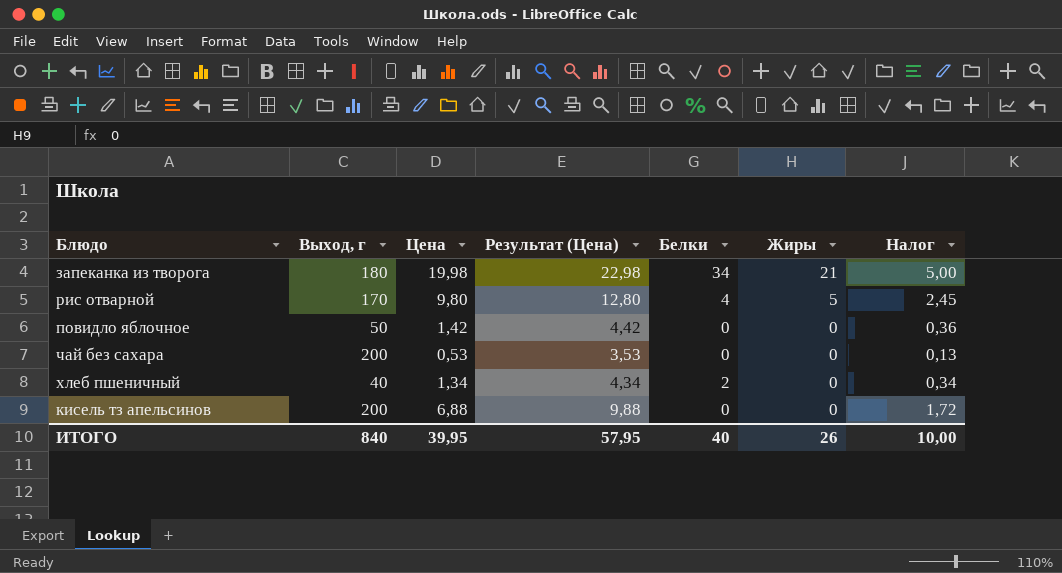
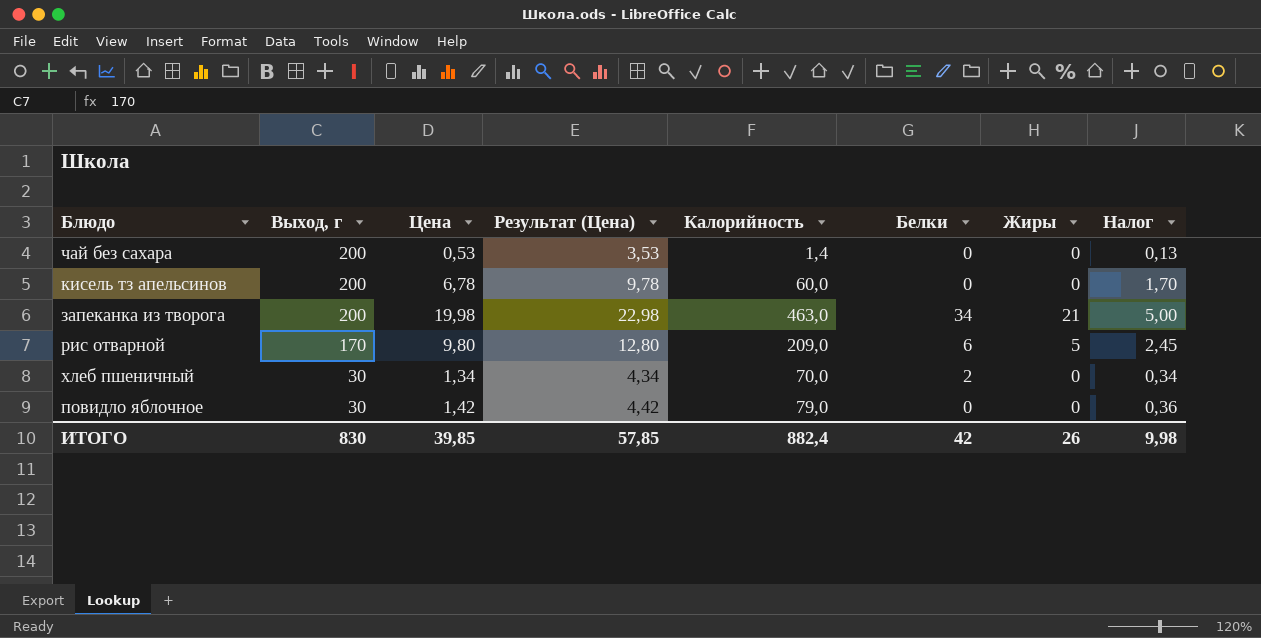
row order: Жиры descending -> Выход, г descending
column Калорийность | position: none -> 5
кисель тз апельсинов | Цена: 6,88 -> 6,78
кисель тз апельсинов | Результат (Цена): 9,88 -> 9,78
кисель тз апельсинов | Налог: 1,72 -> 1,70
запеканка из творога | Выход, г: 180 -> 200
рис отварной | Белки: 4 -> 6
хлеб пшеничный | Выход, г: 40 -> 30
повидло яблочное | Выход, г: 50 -> 30
ИТОГО | Выход, г: 840 -> 830
ИТОГО | Цена: 39,95 -> 39,85
ИТОГО | Результат (Цена): 57,95 -> 57,85
ИТОГО | Белки: 40 -> 42
ИТОГО | Налог: 10,00 -> 9,98

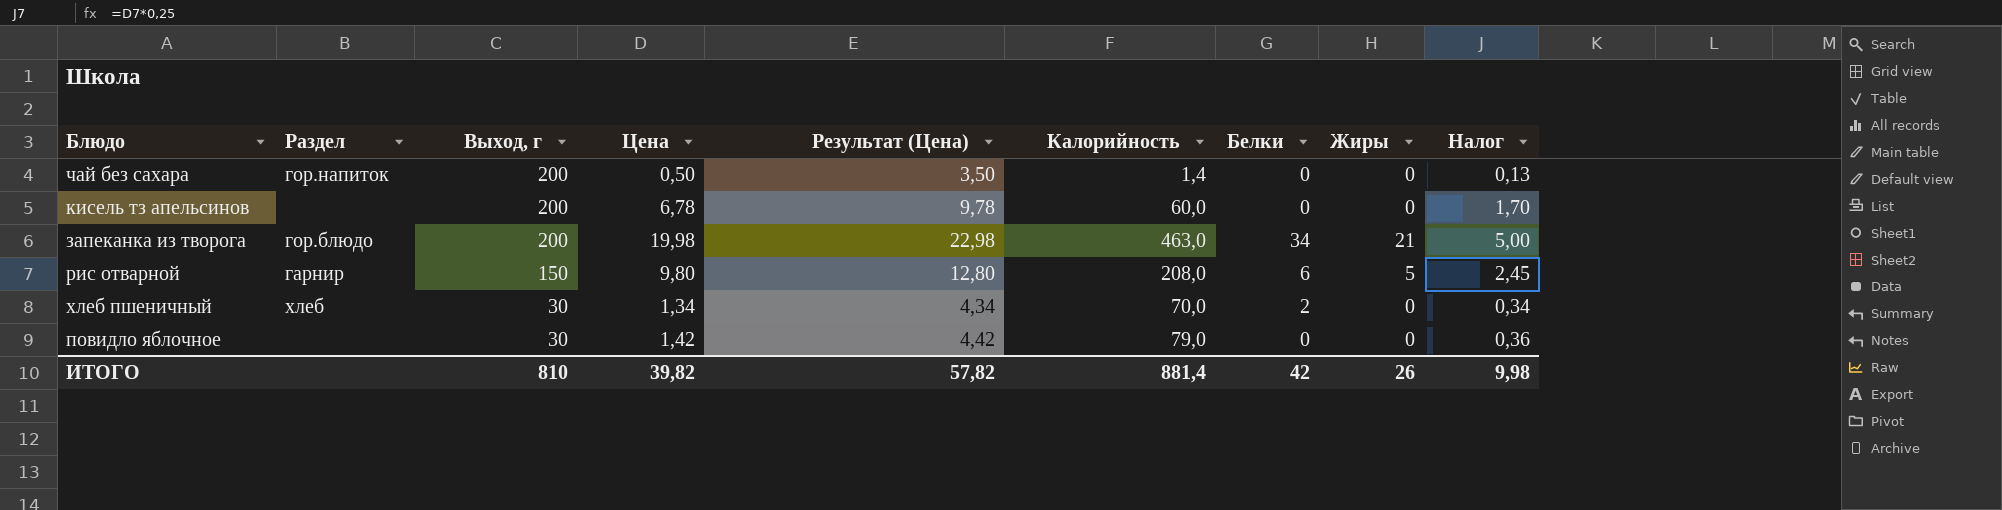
column Раздел | position: none -> 2
чай без сахара | Цена: 0,53 -> 0,50
чай без сахара | Результат (Цена): 3,53 -> 3,50
рис отварной | Выход, г: 170 -> 150
рис отварной | Калорийность: 209,0 -> 208,0
ИТОГО | Выход, г: 830 -> 810
ИТОГО | Цена: 39,85 -> 39,82
ИТОГО | Результат (Цена): 57,85 -> 57,82
ИТОГО | Калорийность: 882,4 -> 881,4

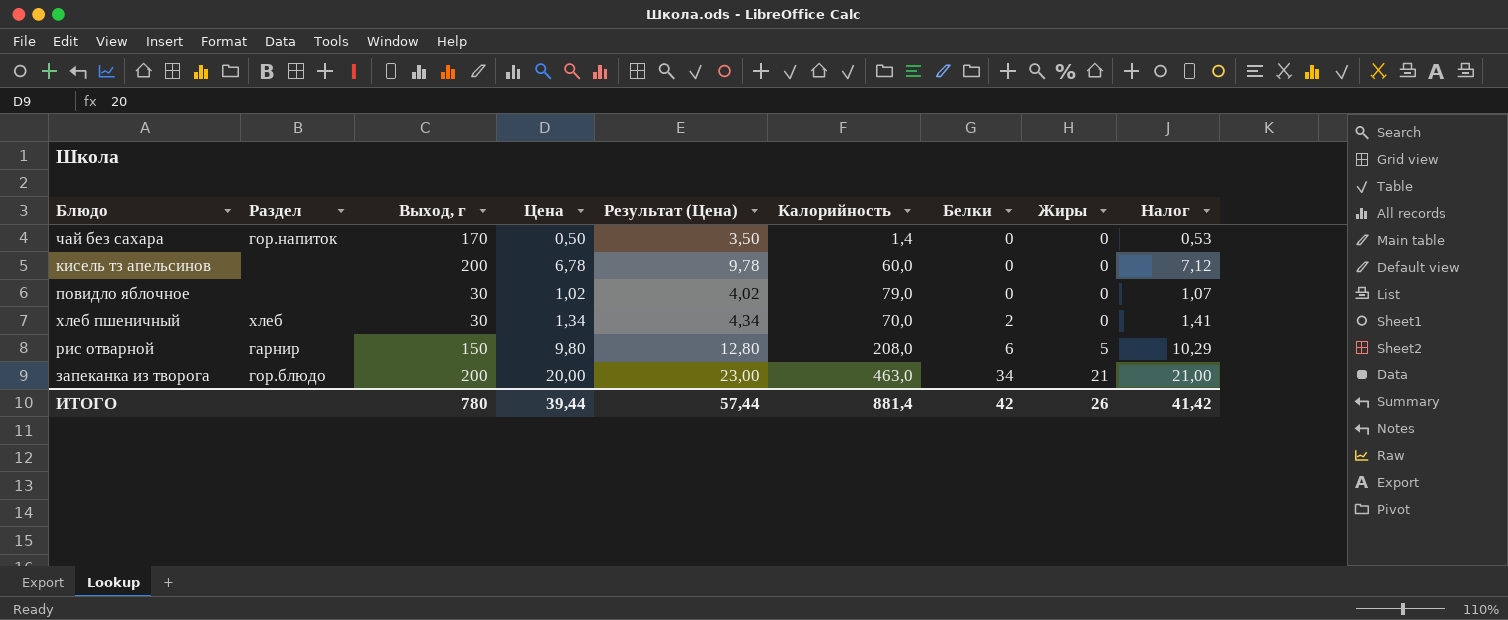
row order: Выход, г descending -> Белки ascending
column Налог | formula: [Цена] * 0,25 -> [Цена] * 1,05
чай без сахара | Выход, г: 200 -> 170
повидло яблочное | Цена: 1,42 -> 1,02
повидло яблочное | Результат (Цена): 4,42 -> 4,02
запеканка из творога | Цена: 19,98 -> 20,00
запеканка из творога | Результат (Цена): 22,98 -> 23,00
ИТОГО | Выход, г: 810 -> 780
ИТОГО | Цена: 39,82 -> 39,44
ИТОГО | Результат (Цена): 57,82 -> 57,44
ИТОГО | Налог: 9,98 -> 41,42

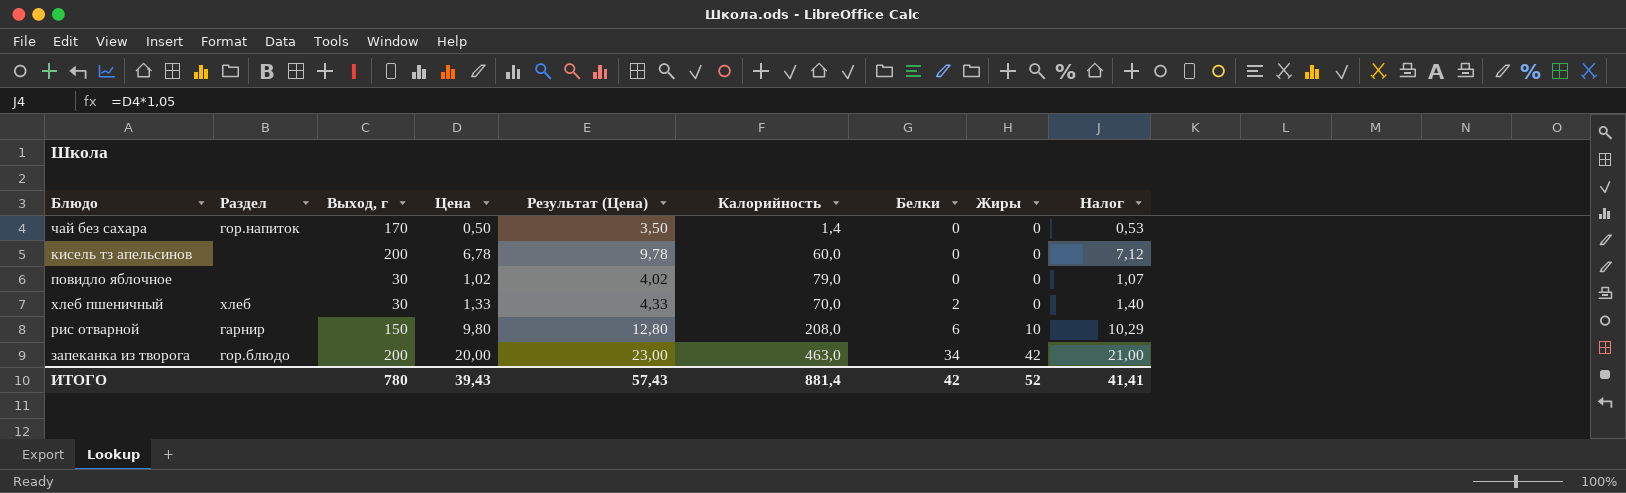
хлеб пшеничный | Цена: 1,34 -> 1,33
хлеб пшеничный | Результат (Цена): 4,34 -> 4,33
хлеб пшеничный | Налог: 1,41 -> 1,40
рис отварной | Жиры: 5 -> 10
запеканка из творога | Жиры: 21 -> 42
ИТОГО | Цена: 39,44 -> 39,43
ИТОГО | Результат (Цена): 57,44 -> 57,43
ИТОГО | Жиры: 26 -> 52
ИТОГО | Налог: 41,42 -> 41,41

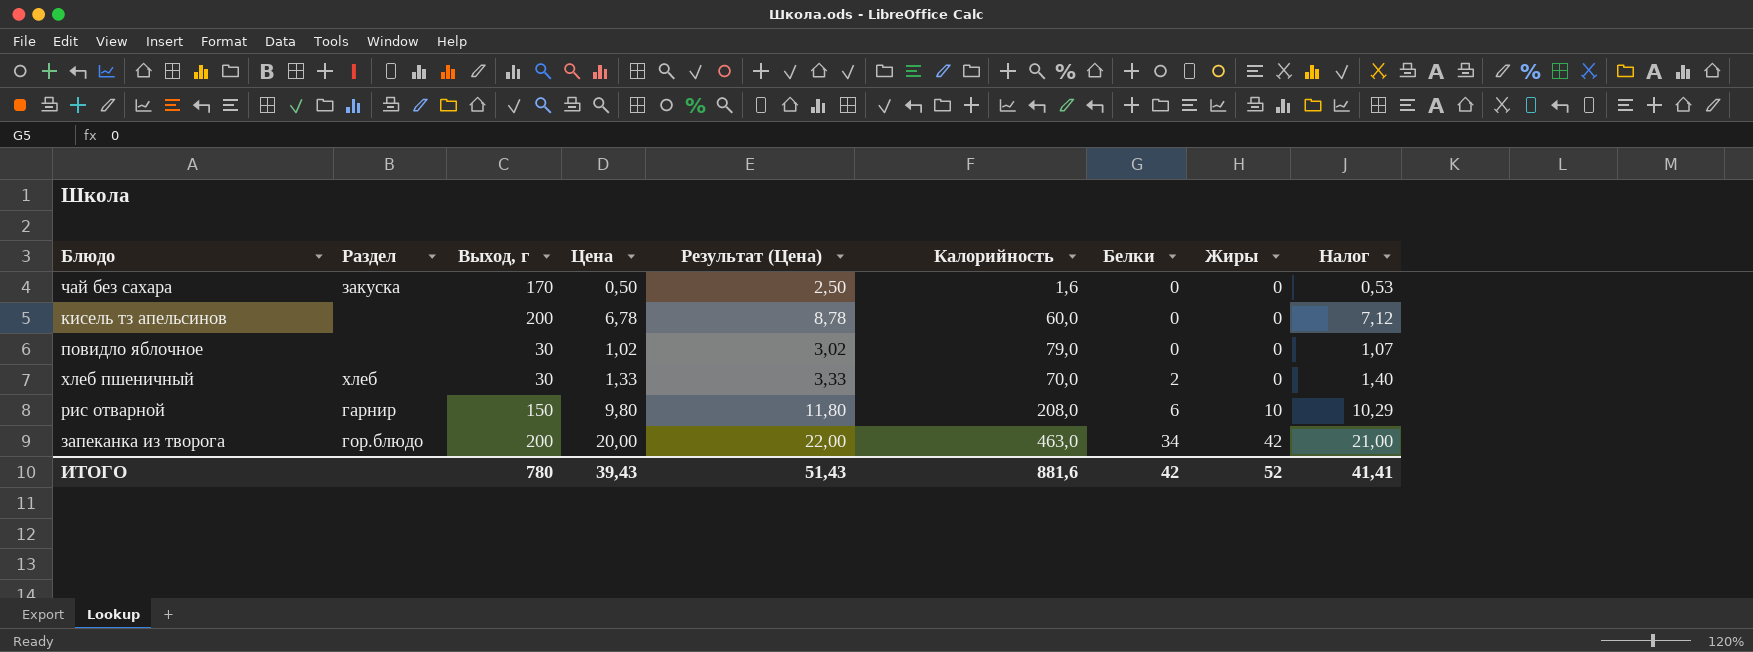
column Результат (Цена) | formula: [Цена] + 3 -> [Цена] + 2
чай без сахара | Раздел: гор.напиток -> закуска
чай без сахара | Калорийность: 1,4 -> 1,6
ИТОГО | Результат (Цена): 57,43 -> 51,43
ИТОГО | Калорийность: 881,4 -> 881,6

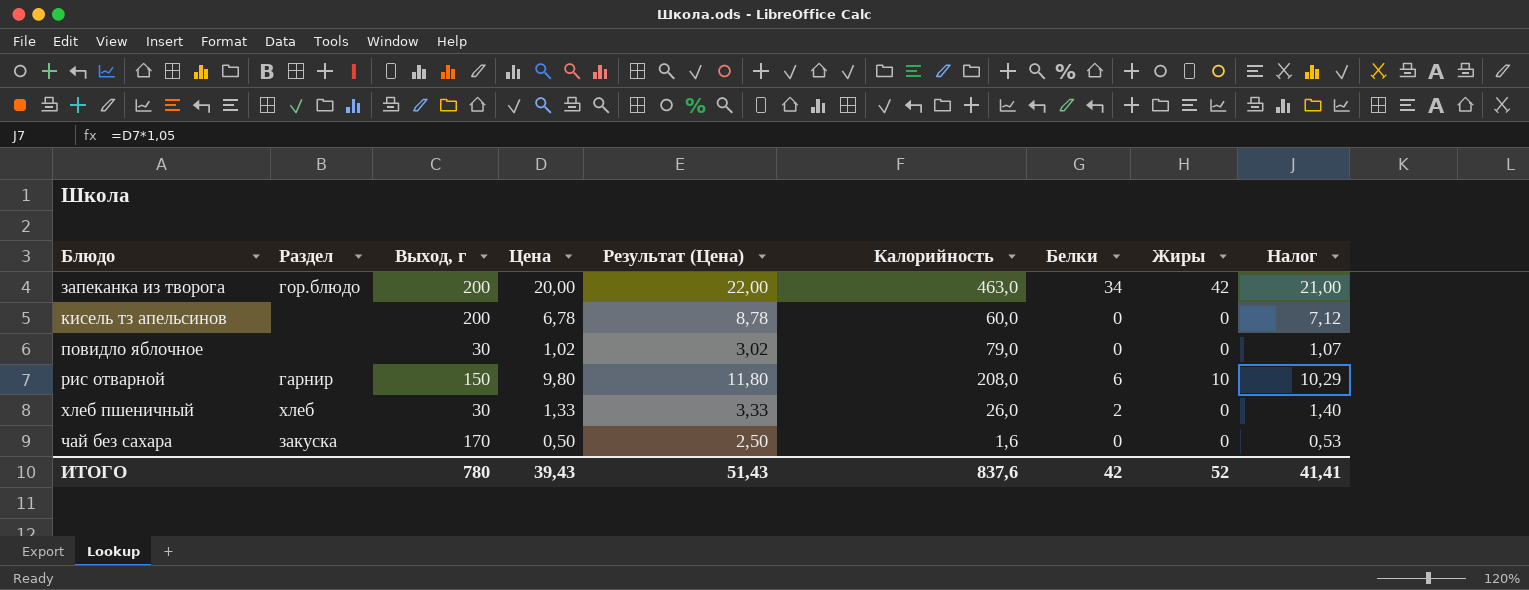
row order: Белки ascending -> Блюдо ascending
хлеб пшеничный | Калорийность: 70,0 -> 26,0
ИТОГО | Калорийность: 881,6 -> 837,6

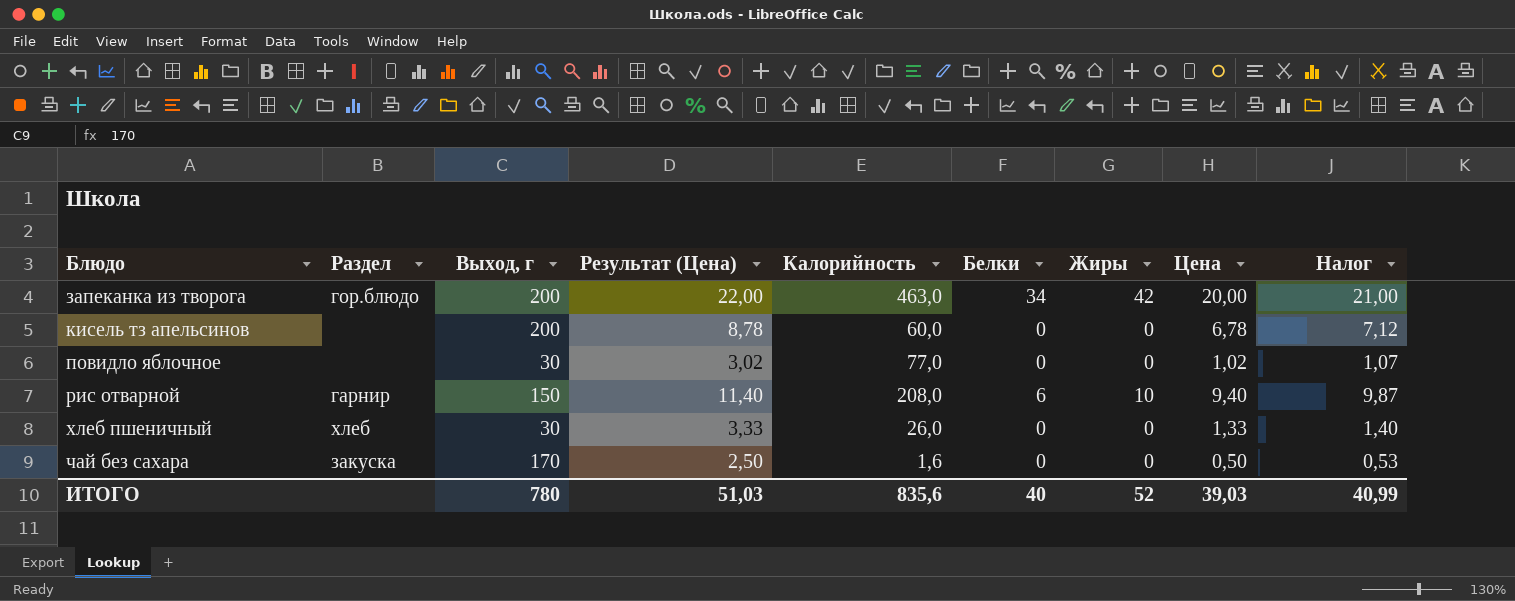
column Цена | position: 4 -> 8
повидло яблочное | Калорийность: 79,0 -> 77,0
рис отварной | Результат (Цена): 11,80 -> 11,40
рис отварной | Цена: 9,80 -> 9,40
рис отварной | Налог: 10,29 -> 9,87
хлеб пшеничный | Белки: 2 -> 0
ИТОГО | Результат (Цена): 51,43 -> 51,03
ИТОГО | Калорийность: 837,6 -> 835,6
ИТОГО | Белки: 42 -> 40
ИТОГО | Цена: 39,43 -> 39,03
ИТОГО | Налог: 41,41 -> 40,99

